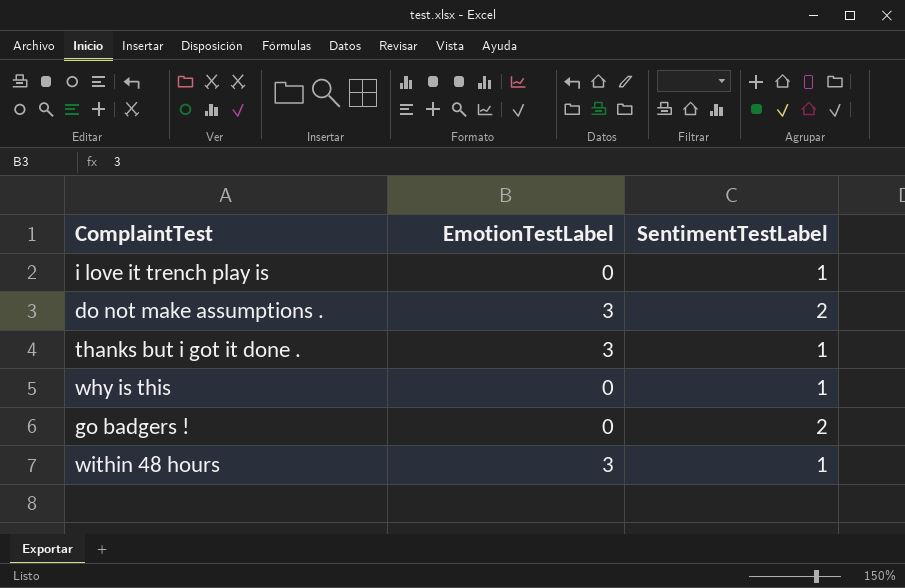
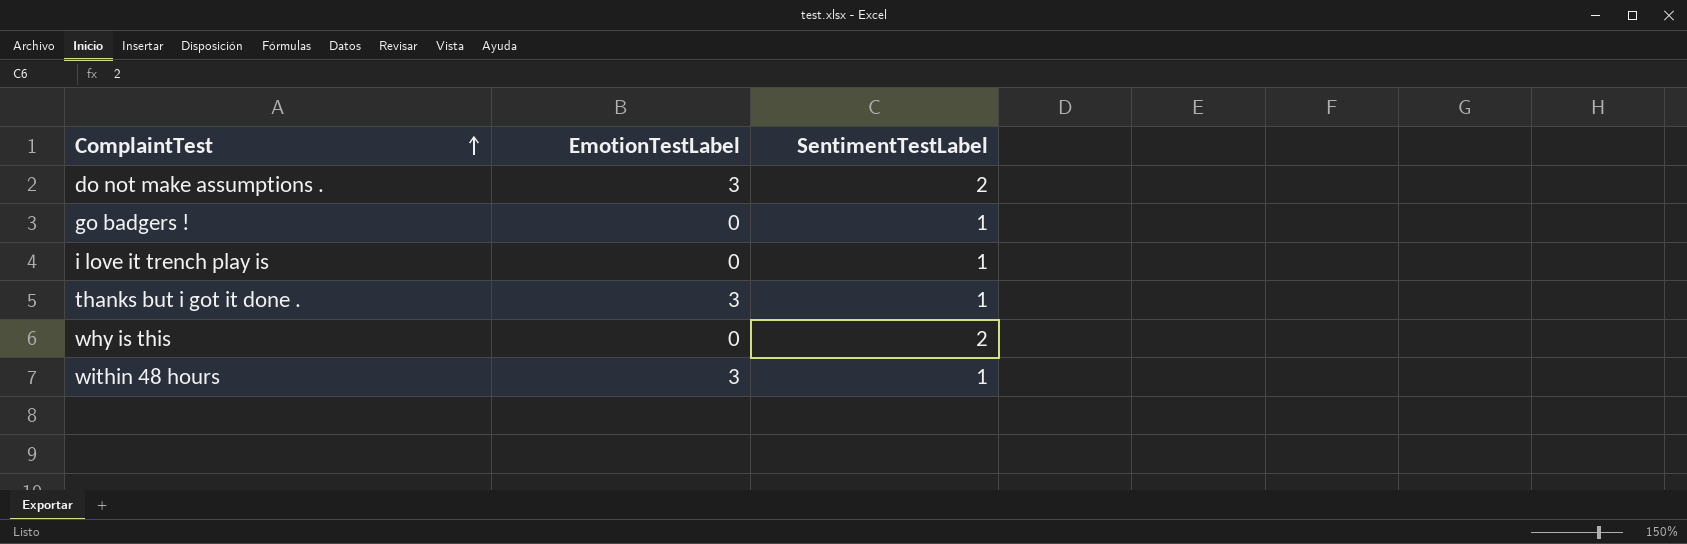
row order: none -> ComplaintTest ascending
go badgers ! | SentimentTestLabel: 2 -> 1
why is this | SentimentTestLabel: 1 -> 2

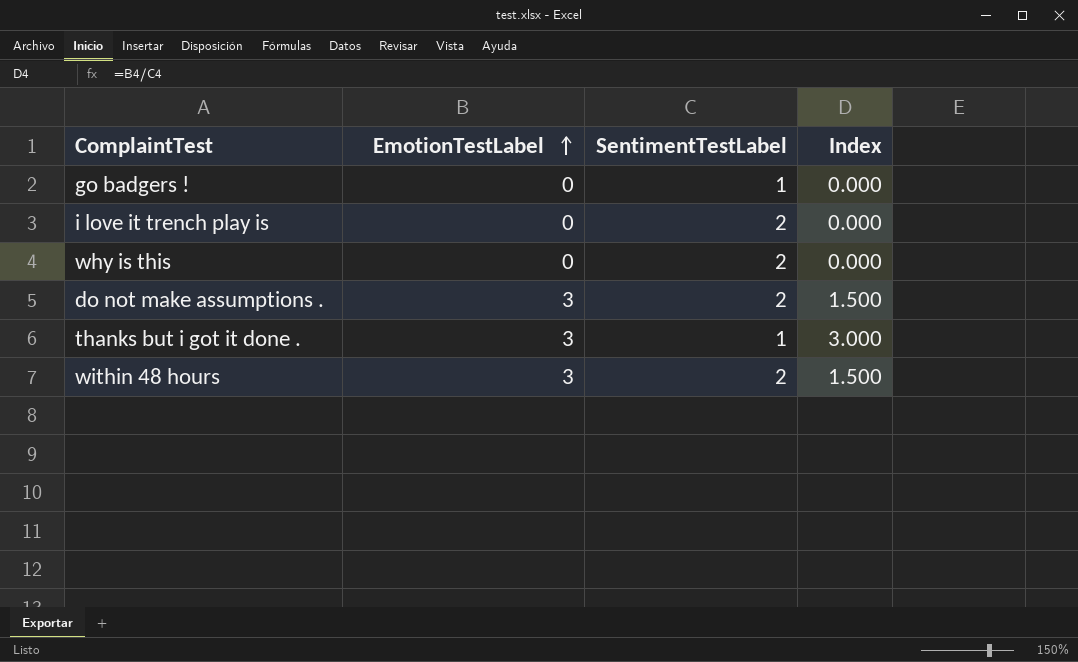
row order: ComplaintTest ascending -> EmotionTestLabel ascending
column Index | formula: none -> [EmotionTestLabel] / [SentimentTestLabel]
i love it trench play is | SentimentTestLabel: 1 -> 2
within 48 hours | SentimentTestLabel: 1 -> 2

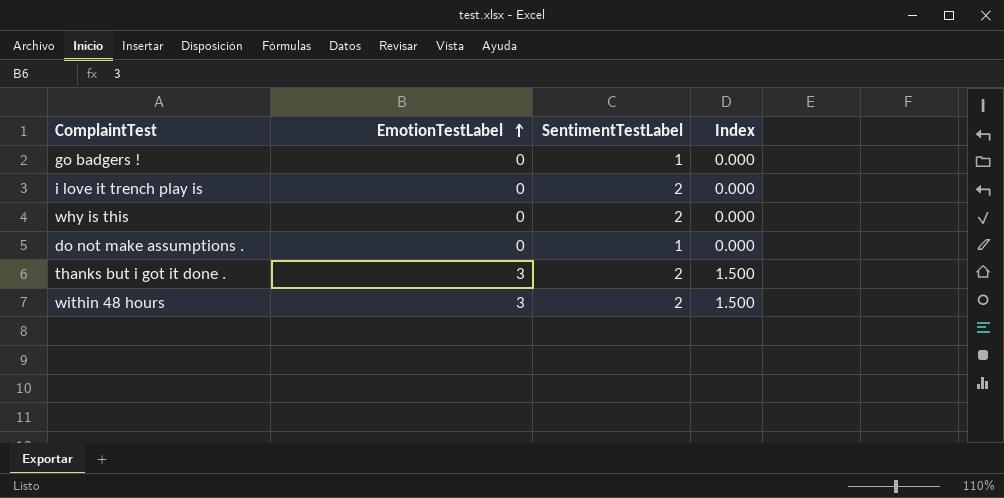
do not make assumptions . | EmotionTestLabel: 3 -> 0
do not make assumptions . | SentimentTestLabel: 2 -> 1
do not make assumptions . | Index: 1.500 -> 0.000
thanks but i got it done . | SentimentTestLabel: 1 -> 2
thanks but i got it done . | Index: 3.000 -> 1.500

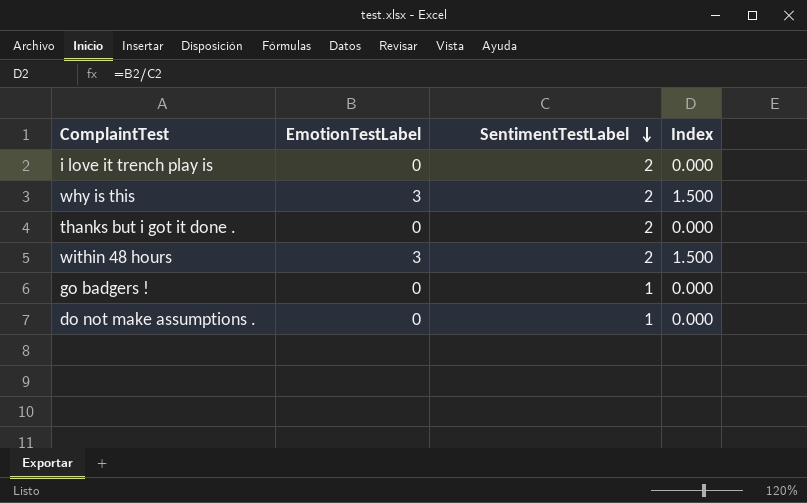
row order: EmotionTestLabel ascending -> SentimentTestLabel descending
why is this | EmotionTestLabel: 0 -> 3
why is this | Index: 0.000 -> 1.500
thanks but i got it done . | EmotionTestLabel: 3 -> 0
thanks but i got it done . | Index: 1.500 -> 0.000

